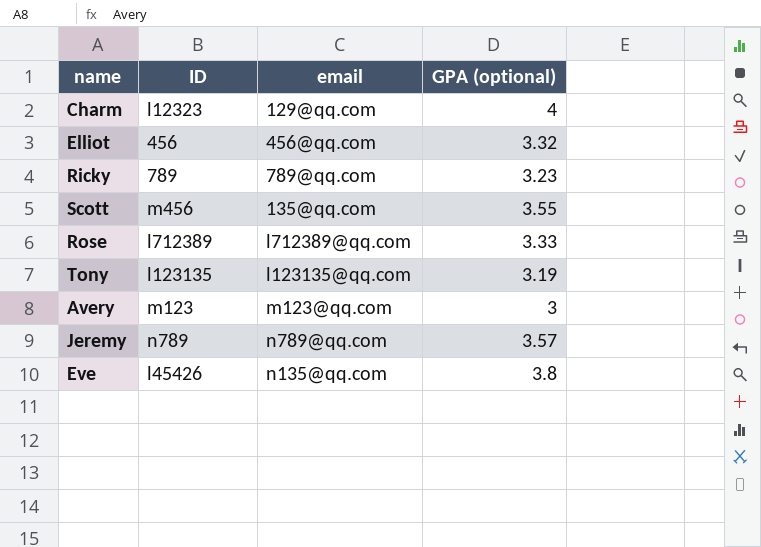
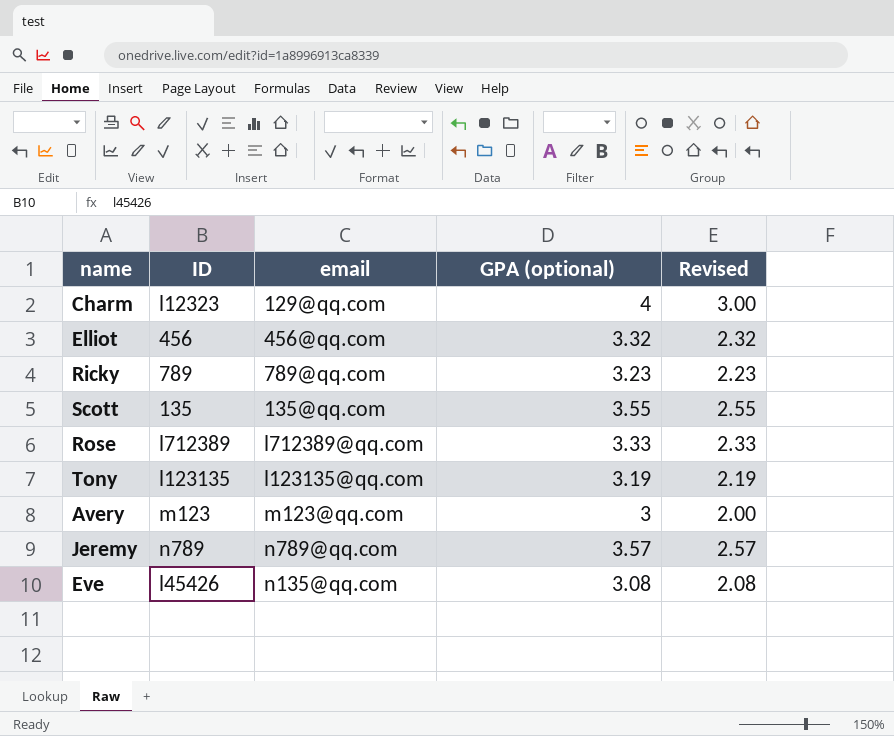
column Revised | formula: none -> [GPA (optional)] - 1
Scott | ID: m456 -> 135
Eve | GPA (optional): 3.8 -> 3.08

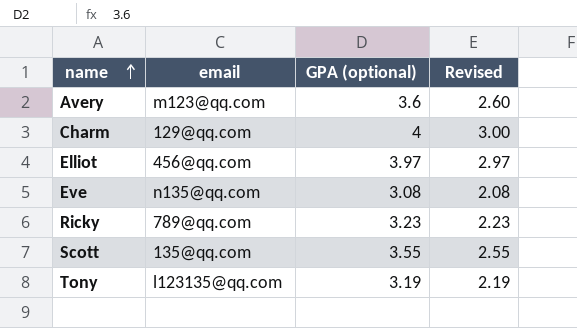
row order: none -> name ascending
column ID | position: 2 -> none
row Rose: l712389 | l712389@qq.com | 3.33 | 2.33 -> none
row Jeremy: n789 | n789@qq.com | 3.57 | 2.57 -> none
Avery | GPA (optional): 3 -> 3.6
Avery | Revised: 2.00 -> 2.60
Elliot | GPA (optional): 3.32 -> 3.97
Elliot | Revised: 2.32 -> 2.97

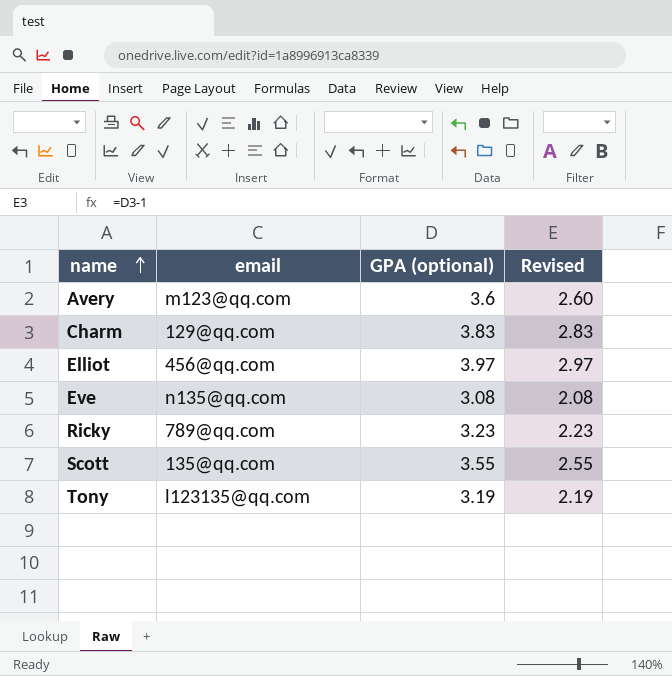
Charm | GPA (optional): 4 -> 3.83
Charm | Revised: 3.00 -> 2.83

